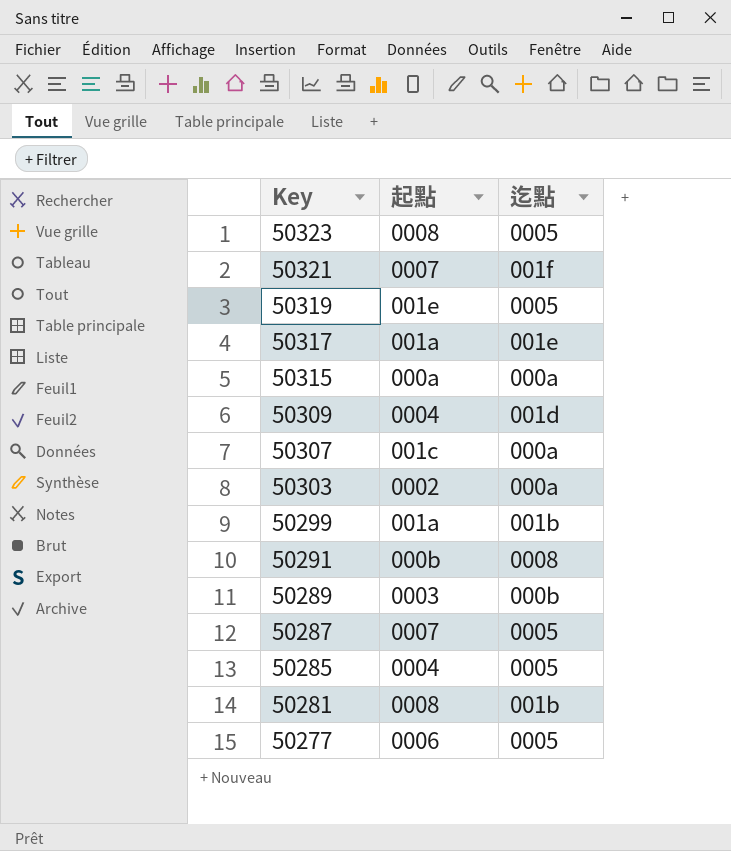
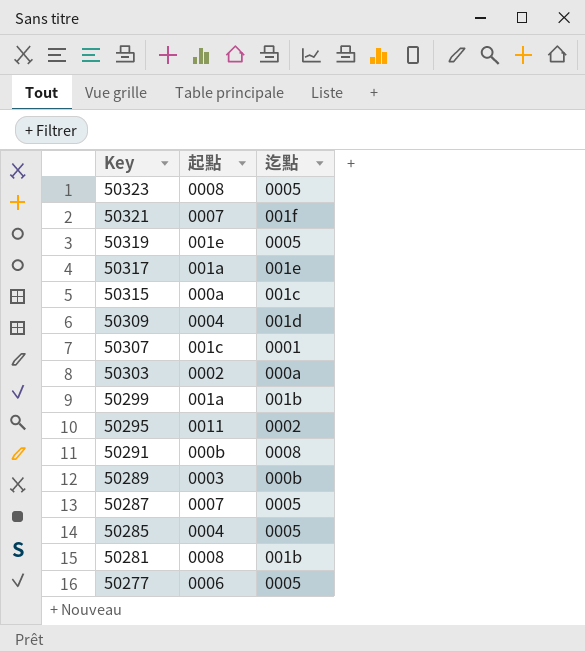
50315 | 迄點: 000a -> 001c
50307 | 迄點: 000a -> 0001
row 50295: none -> 0011 | 0002

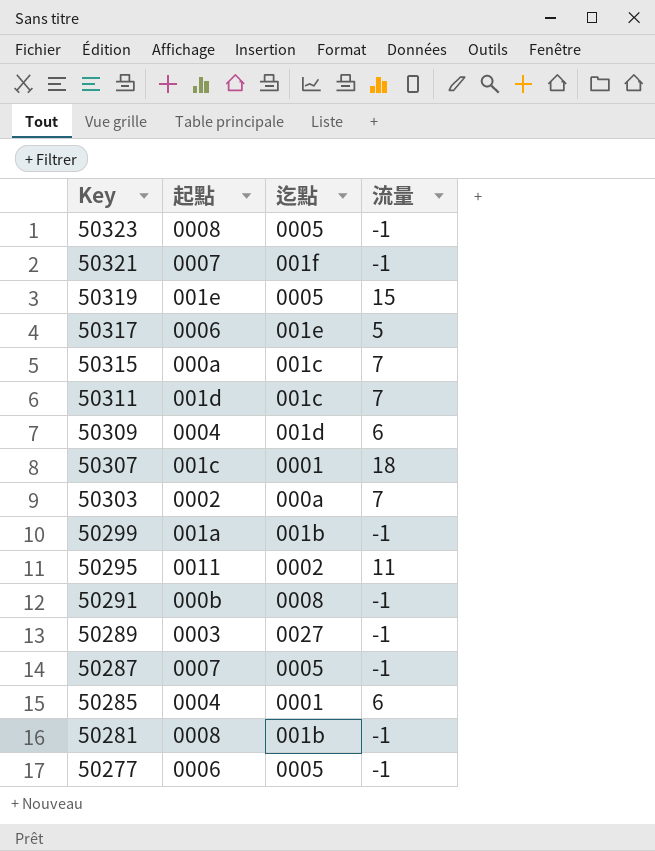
column 流量 | position: none -> 4
50317 | 起點: 001a -> 0006
row 50311: none -> 001d | 001c | 7
50289 | 迄點: 000b -> 0027
50285 | 迄點: 0005 -> 0001

